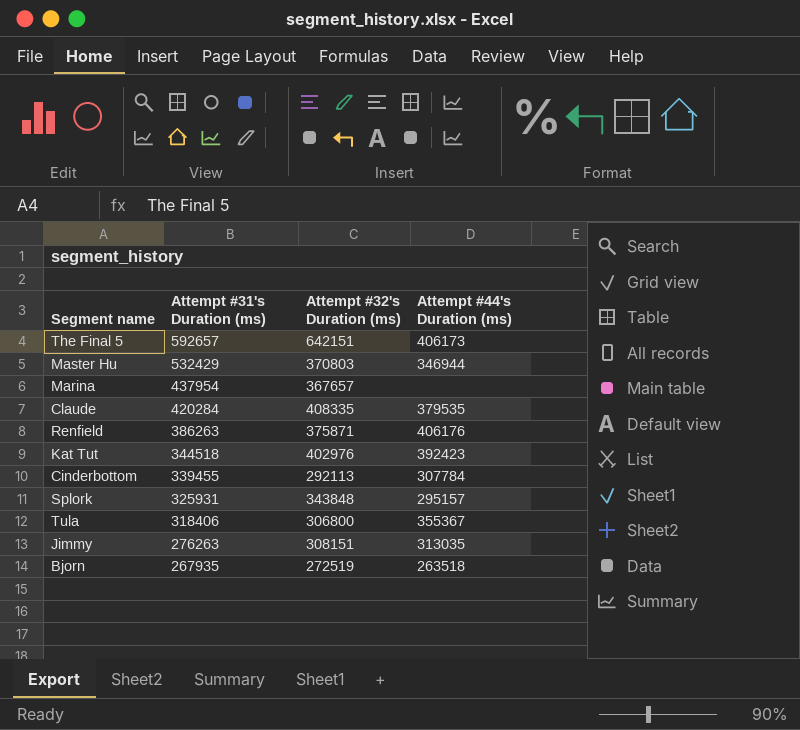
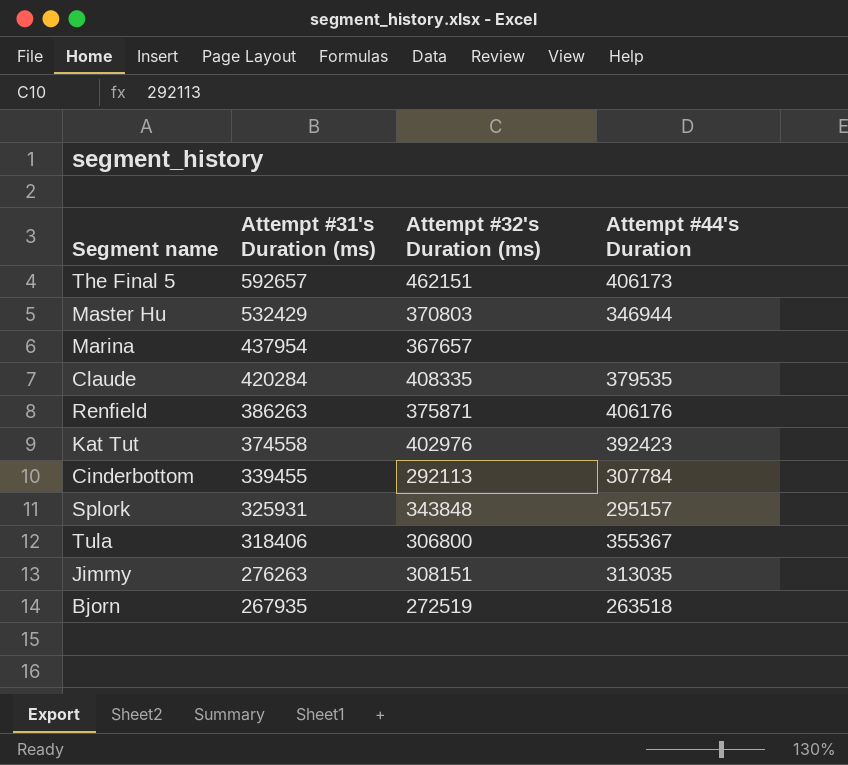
column name: Attempt #44's Duration (ms) -> Attempt #44's Duration
The Final 5 | Attempt #32's Duration (ms): 642151 -> 462151
Kat Tut | Attempt #31's Duration (ms): 344518 -> 374558

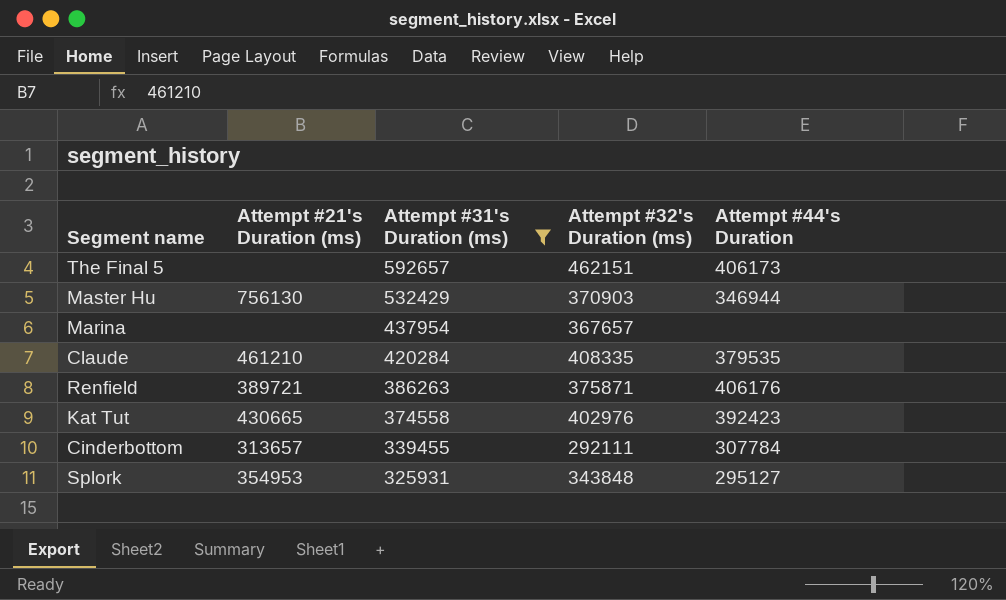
filter: none -> Attempt #31's Duration (ms) >= 325931
column Attempt #21's Duration (ms) | position: none -> 2
Master Hu | Attempt #32's Duration (ms): 370803 -> 370903
Cinderbottom | Attempt #32's Duration (ms): 292113 -> 292111
Splork | Attempt #44's Duration: 295157 -> 295127

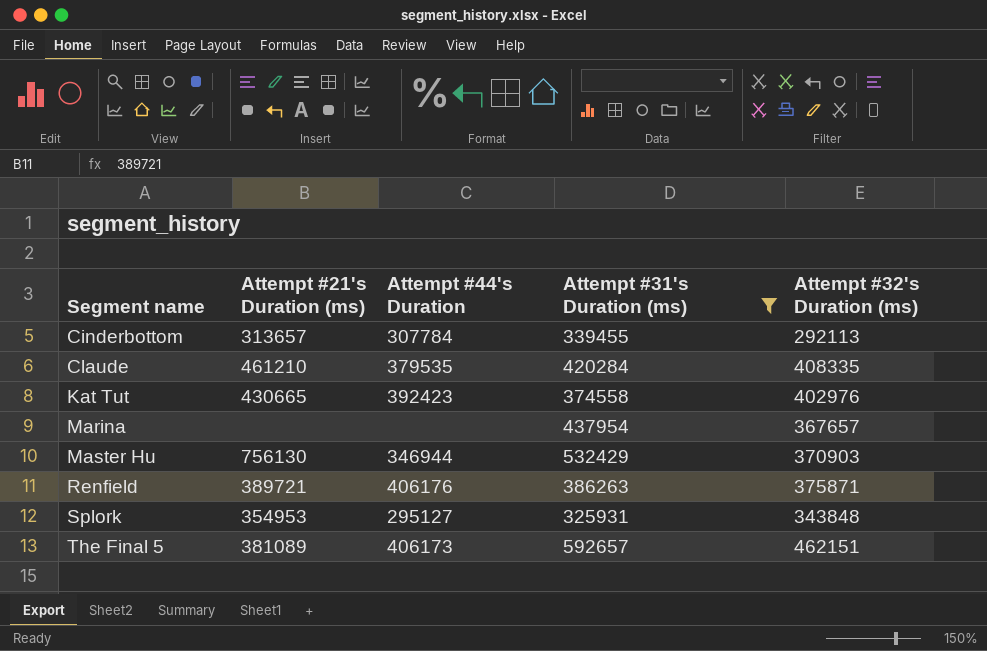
row order: Attempt #31's Duration (ms) descending -> Segment name ascending
column Attempt #44's Duration | position: 5 -> 3
Cinderbottom | Attempt #32's Duration (ms): 292111 -> 292113
The Final 5 | Attempt #21's Duration (ms): none -> 381089

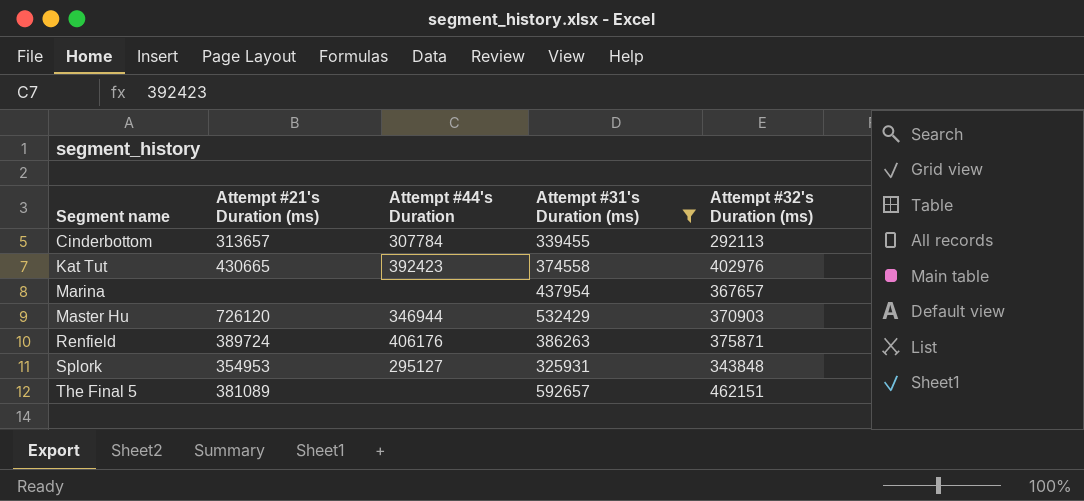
row Claude: 461210 | 379535 | 420284 | 408335 -> none
Master Hu | Attempt #21's Duration (ms): 756130 -> 726120
Renfield | Attempt #21's Duration (ms): 389721 -> 389724
The Final 5 | Attempt #44's Duration: 406173 -> none

